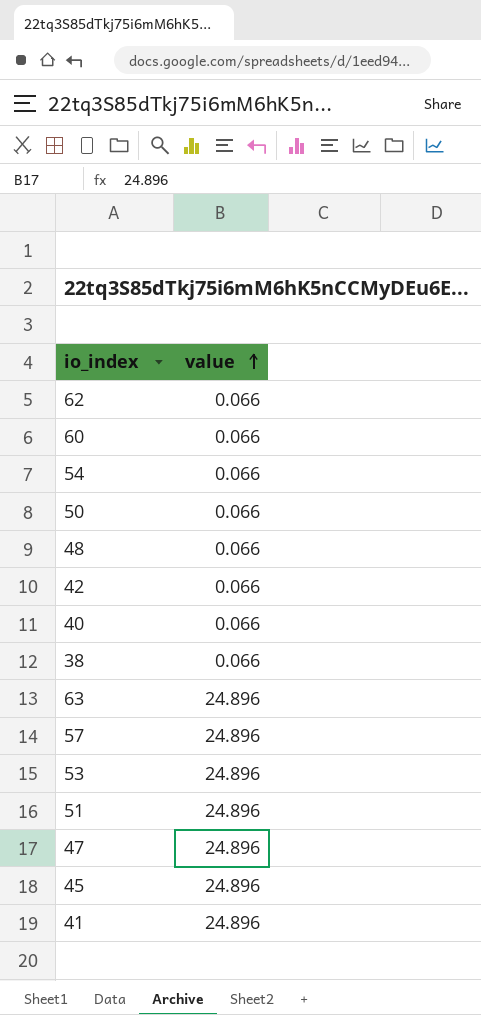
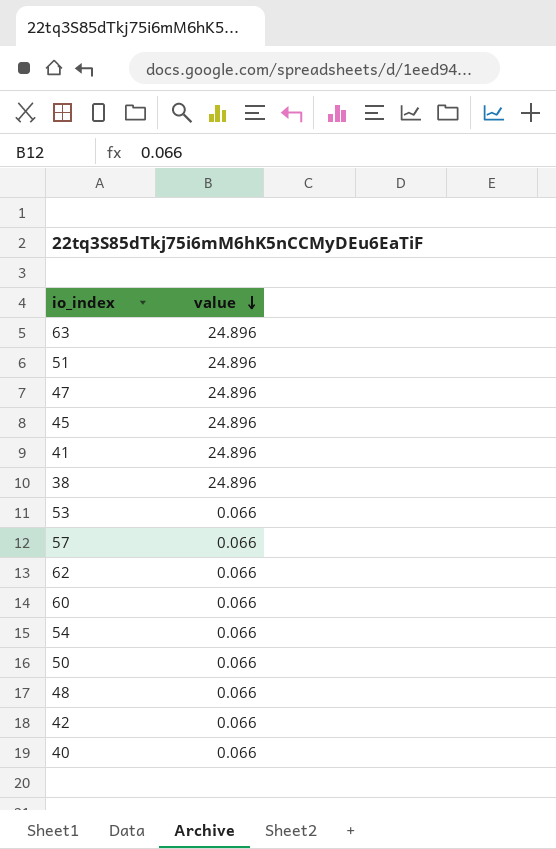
row order: value ascending -> value descending
38 | value: 0.066 -> 24.896
53 | value: 24.896 -> 0.066
57 | value: 24.896 -> 0.066

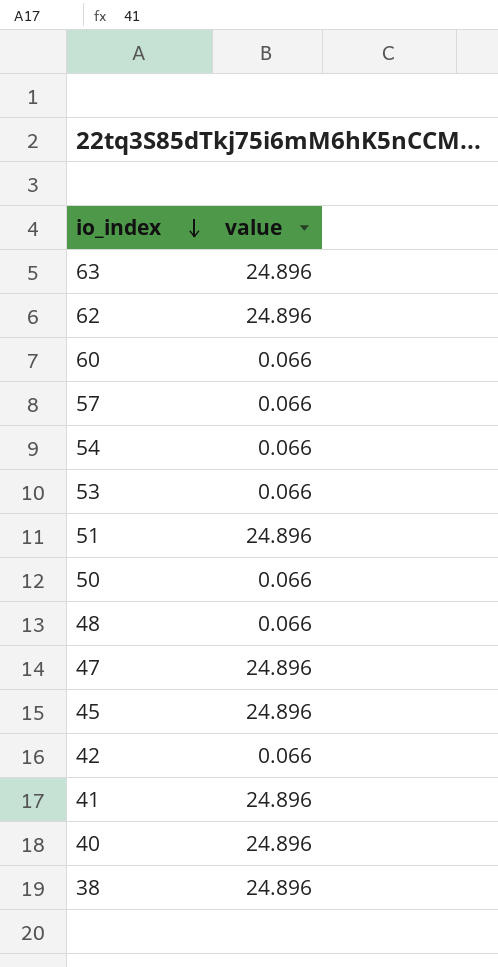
row order: value descending -> io_index descending
62 | value: 0.066 -> 24.896
40 | value: 0.066 -> 24.896

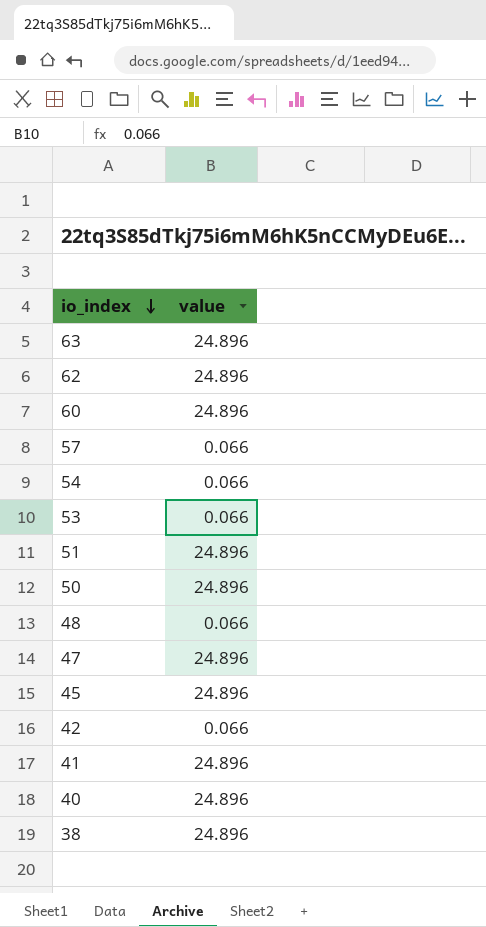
60 | value: 0.066 -> 24.896
50 | value: 0.066 -> 24.896

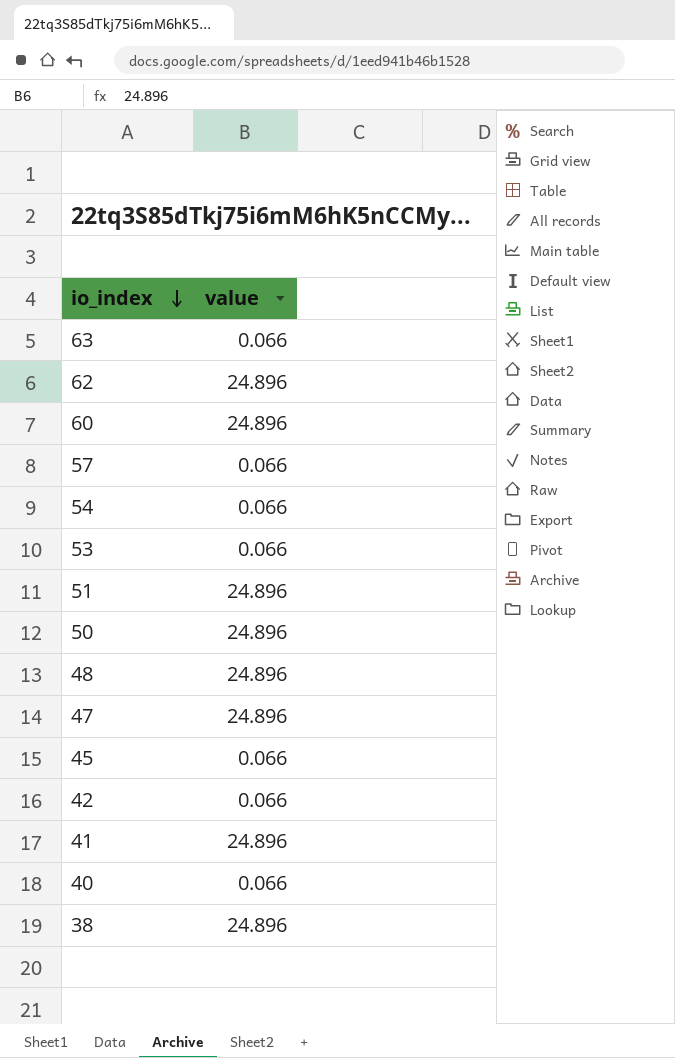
63 | value: 24.896 -> 0.066
48 | value: 0.066 -> 24.896
45 | value: 24.896 -> 0.066
40 | value: 24.896 -> 0.066

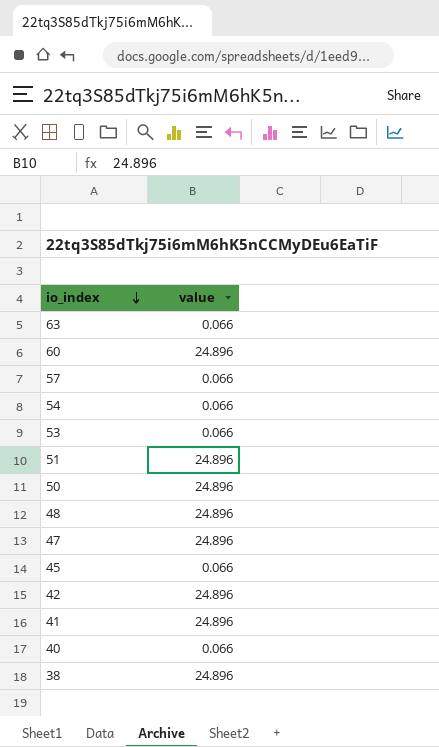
row 62: 24.896 -> none
42 | value: 0.066 -> 24.896

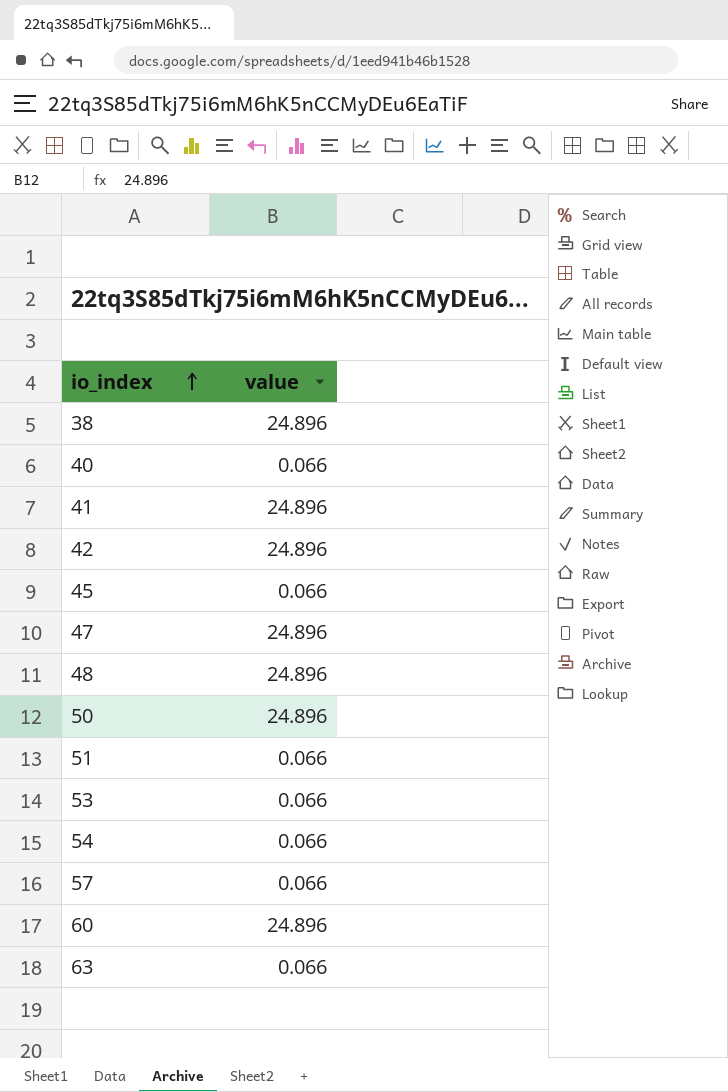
row order: io_index descending -> io_index ascending
51 | value: 24.896 -> 0.066

